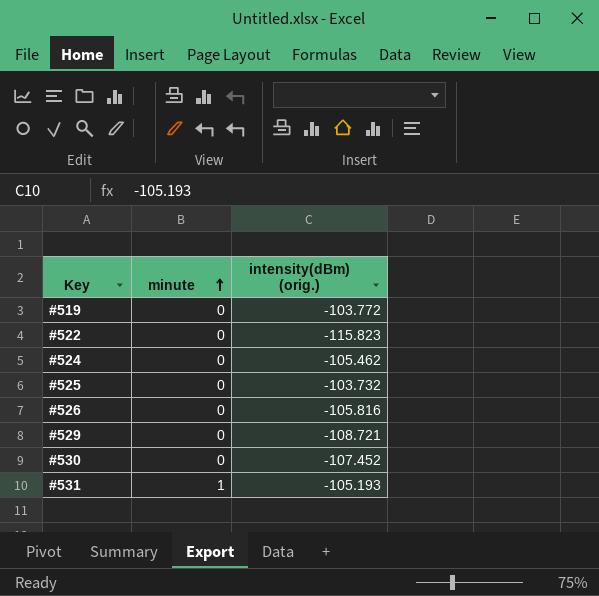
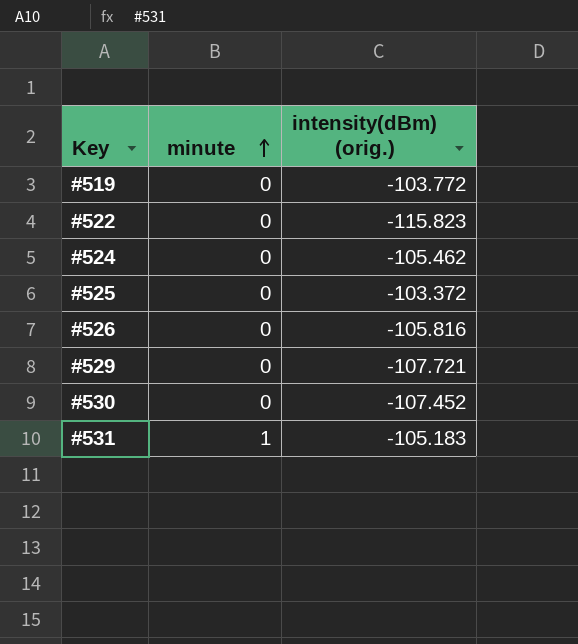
#525 | intensity(dBm) (orig.): -103.732 -> -103.372
#529 | intensity(dBm) (orig.): -108.721 -> -107.721
#531 | intensity(dBm) (orig.): -105.193 -> -105.183

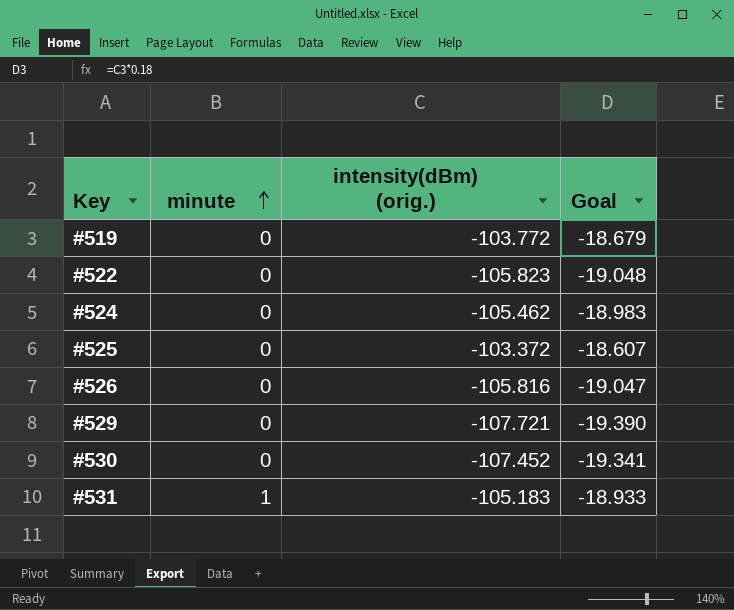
column Goal | formula: none -> [intensity(dBm) (orig.)] * 0.18
#522 | intensity(dBm) (orig.): -115.823 -> -105.823

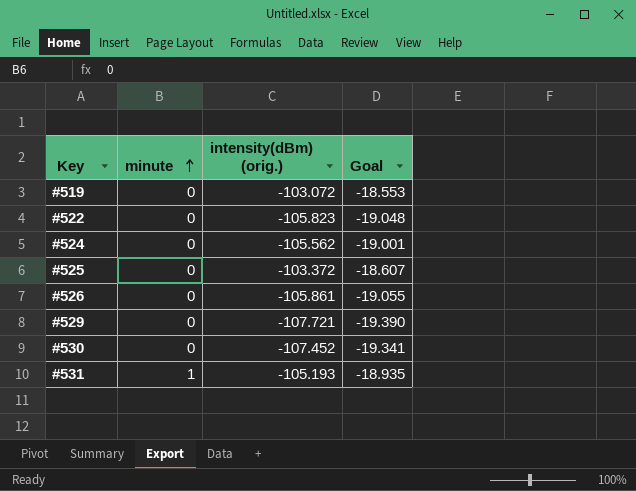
#519 | intensity(dBm) (orig.): -103.772 -> -103.072
#519 | Goal: -18.679 -> -18.553
#524 | intensity(dBm) (orig.): -105.462 -> -105.562
#524 | Goal: -18.983 -> -19.001
#526 | intensity(dBm) (orig.): -105.816 -> -105.861
#526 | Goal: -19.047 -> -19.055
#531 | intensity(dBm) (orig.): -105.183 -> -105.193
#531 | Goal: -18.933 -> -18.935

